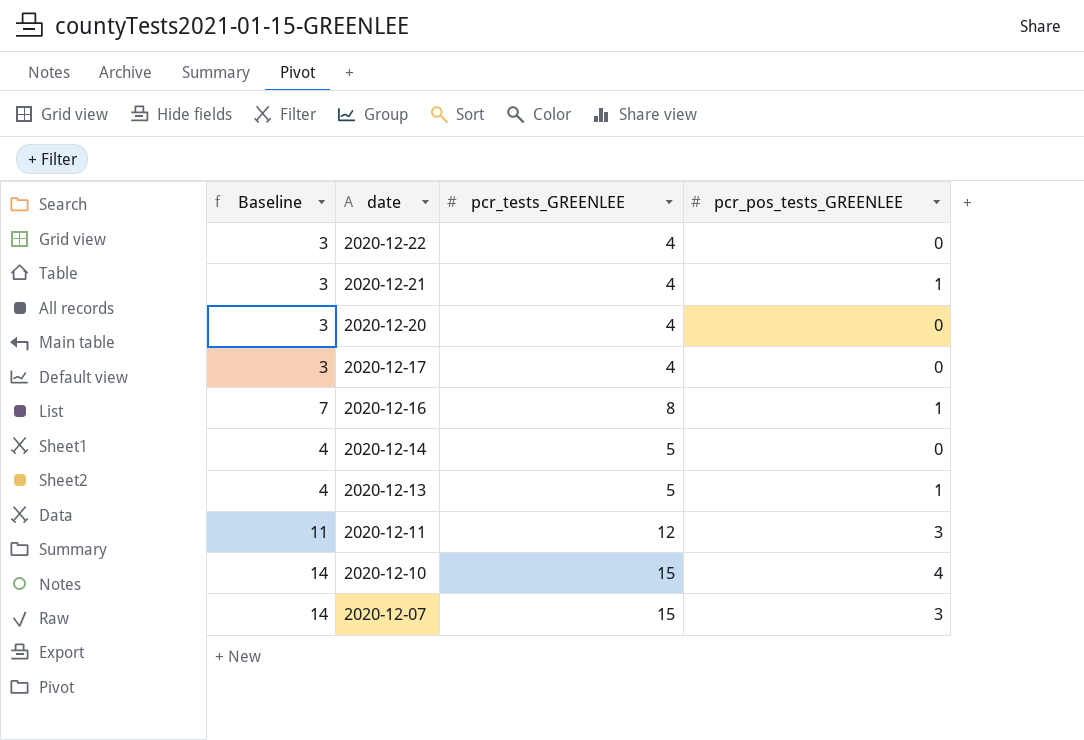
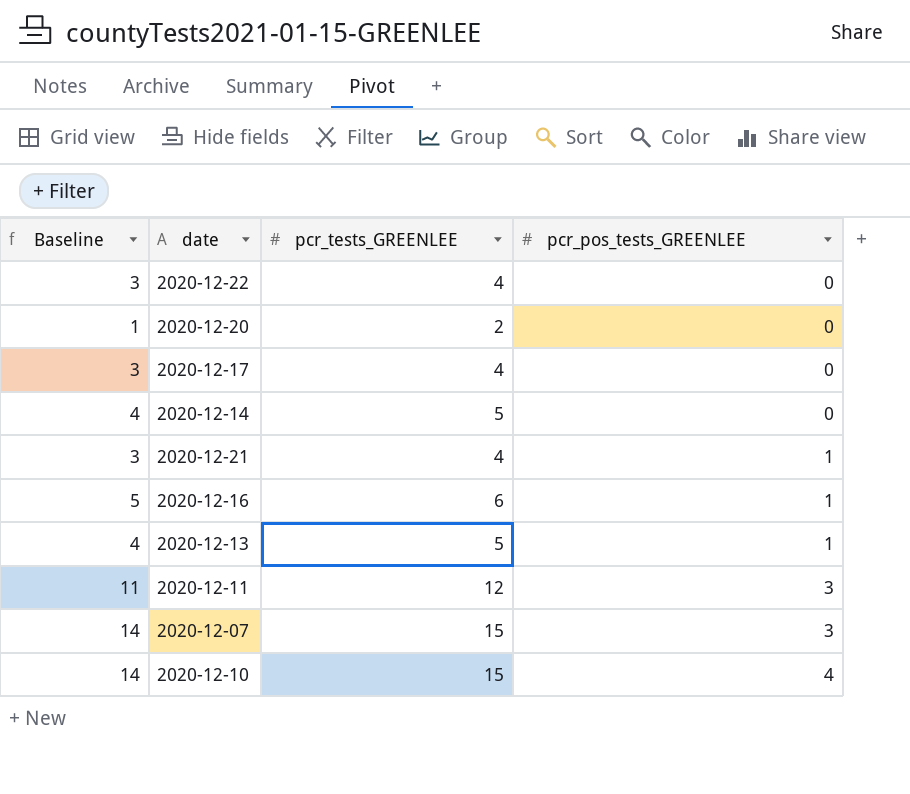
row order: date descending -> pcr_pos_tests_GREENLEE ascending
2020-12-20 | Baseline: 3 -> 1
2020-12-20 | pcr_tests_GREENLEE: 4 -> 2
2020-12-16 | Baseline: 7 -> 5
2020-12-16 | pcr_tests_GREENLEE: 8 -> 6

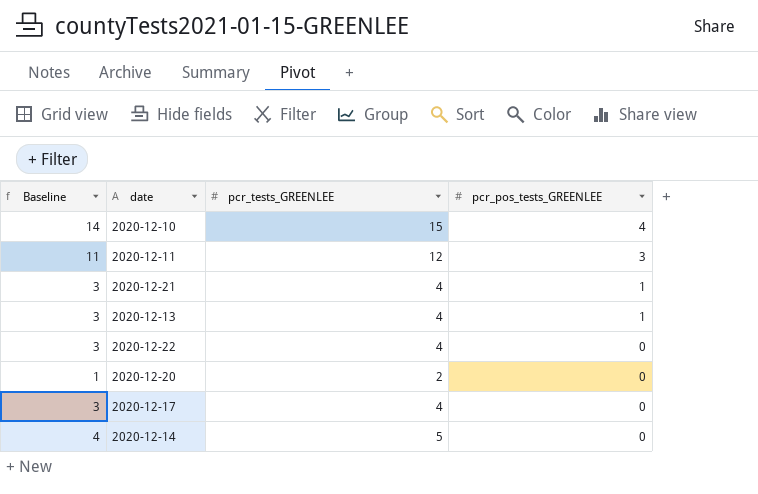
row order: pcr_pos_tests_GREENLEE ascending -> pcr_pos_tests_GREENLEE descending
row 2020-12-16: 5 | 6 | 1 -> none
row 2020-12-07: 14 | 15 | 3 -> none
2020-12-13 | Baseline: 4 -> 3
2020-12-13 | pcr_tests_GREENLEE: 5 -> 4

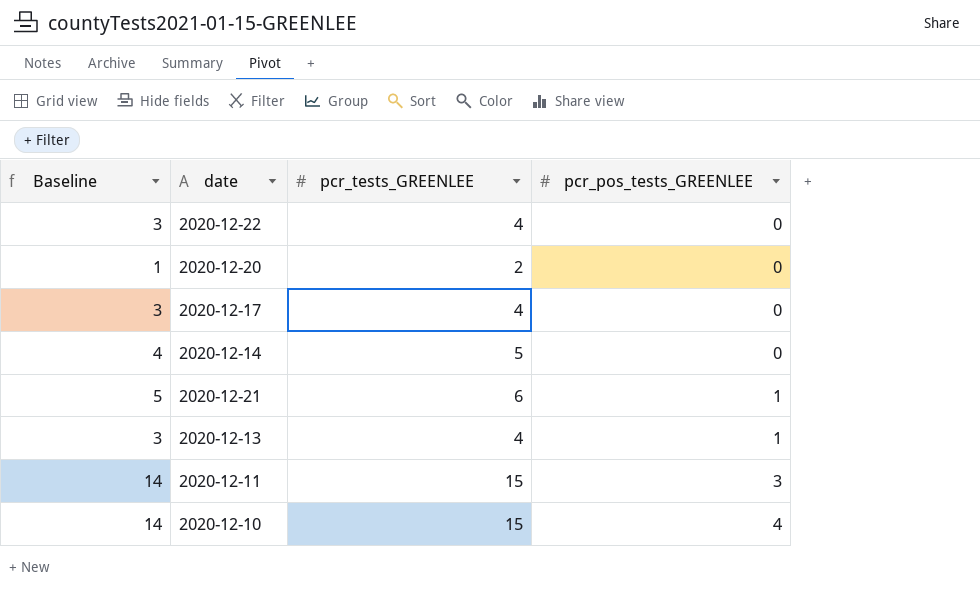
row order: pcr_pos_tests_GREENLEE descending -> pcr_pos_tests_GREENLEE ascending
2020-12-21 | Baseline: 3 -> 5
2020-12-21 | pcr_tests_GREENLEE: 4 -> 6
2020-12-11 | Baseline: 11 -> 14
2020-12-11 | pcr_tests_GREENLEE: 12 -> 15

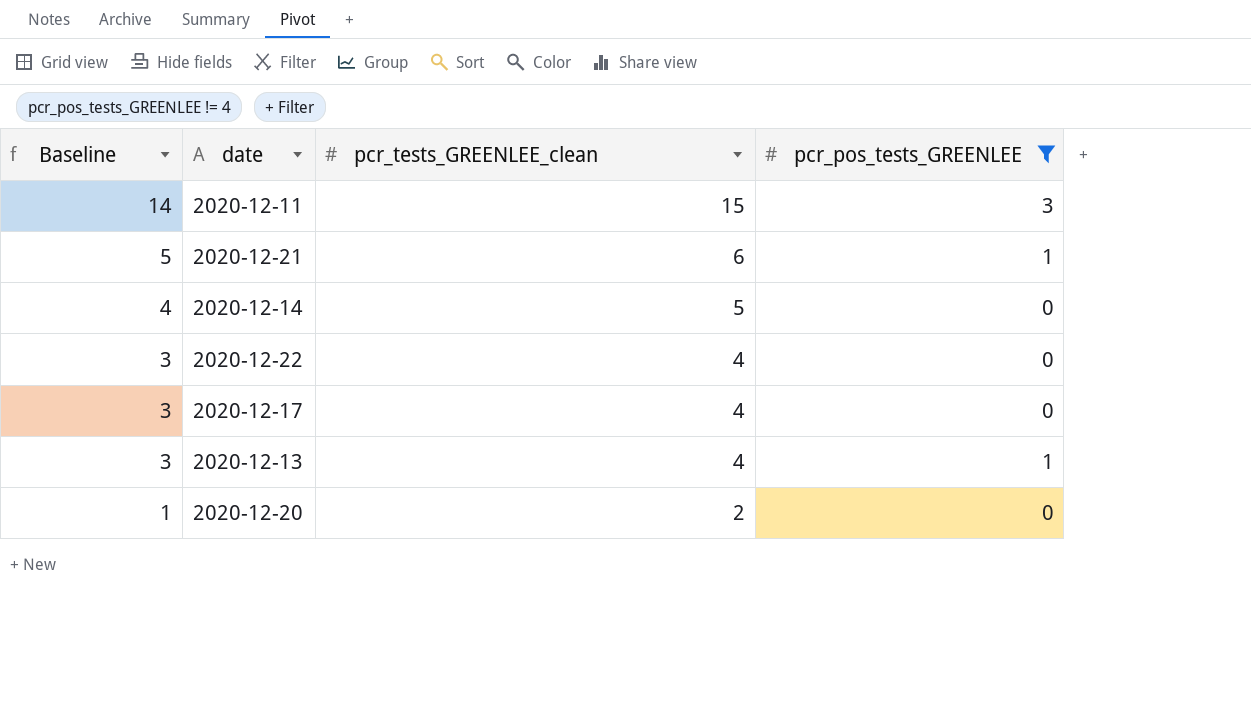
filter: none -> pcr_pos_tests_GREENLEE != 4
row order: pcr_pos_tests_GREENLEE ascending -> Baseline descending
column name: pcr_tests_GREENLEE -> pcr_tests_GREENLEE_clean

